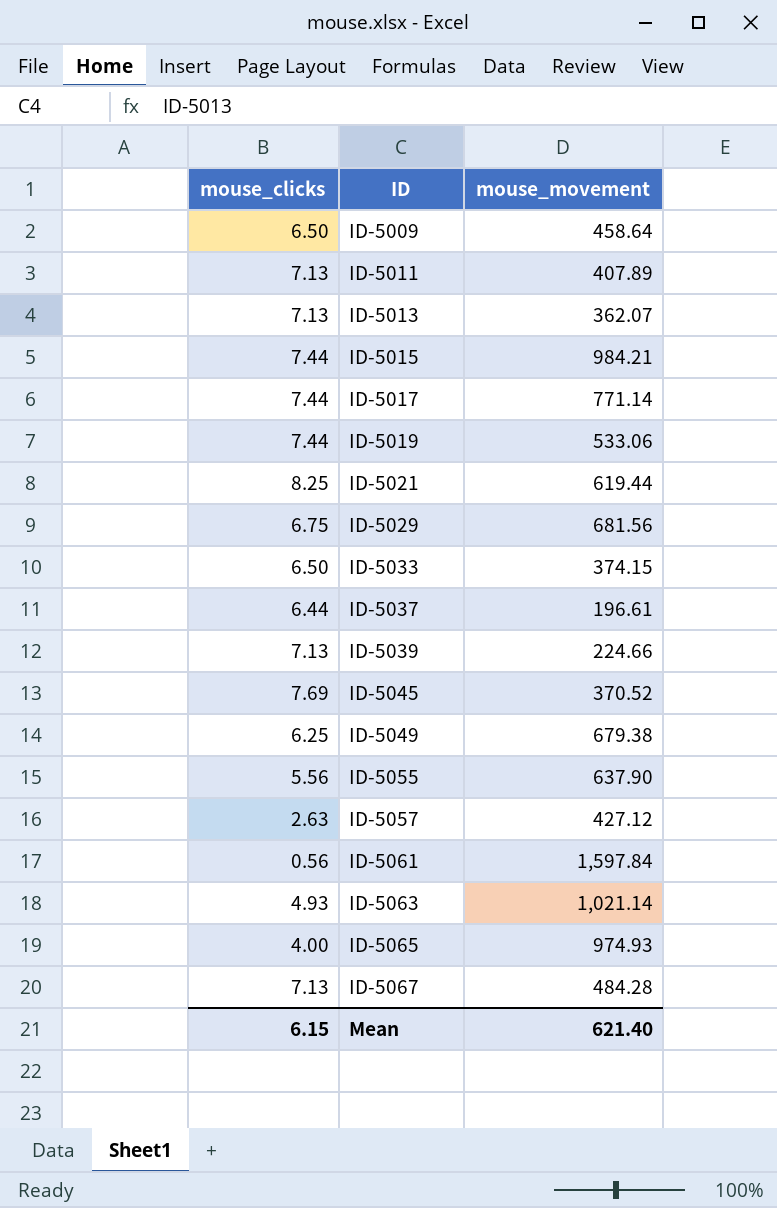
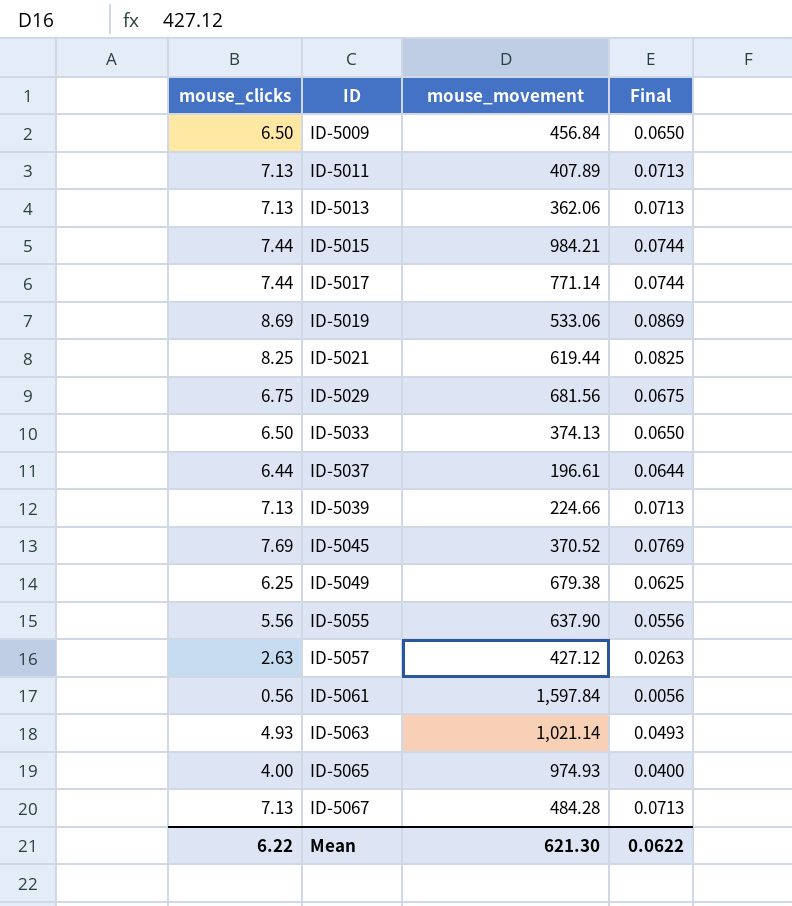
column Final | formula: none -> [mouse_clicks] * 0.01
ID-5009 | mouse_movement: 458.64 -> 456.84
ID-5013 | mouse_movement: 362.07 -> 362.06
ID-5019 | mouse_clicks: 7.44 -> 8.69
ID-5033 | mouse_movement: 374.15 -> 374.13
Mean | mouse_clicks: 6.15 -> 6.22
Mean | mouse_movement: 621.40 -> 621.30

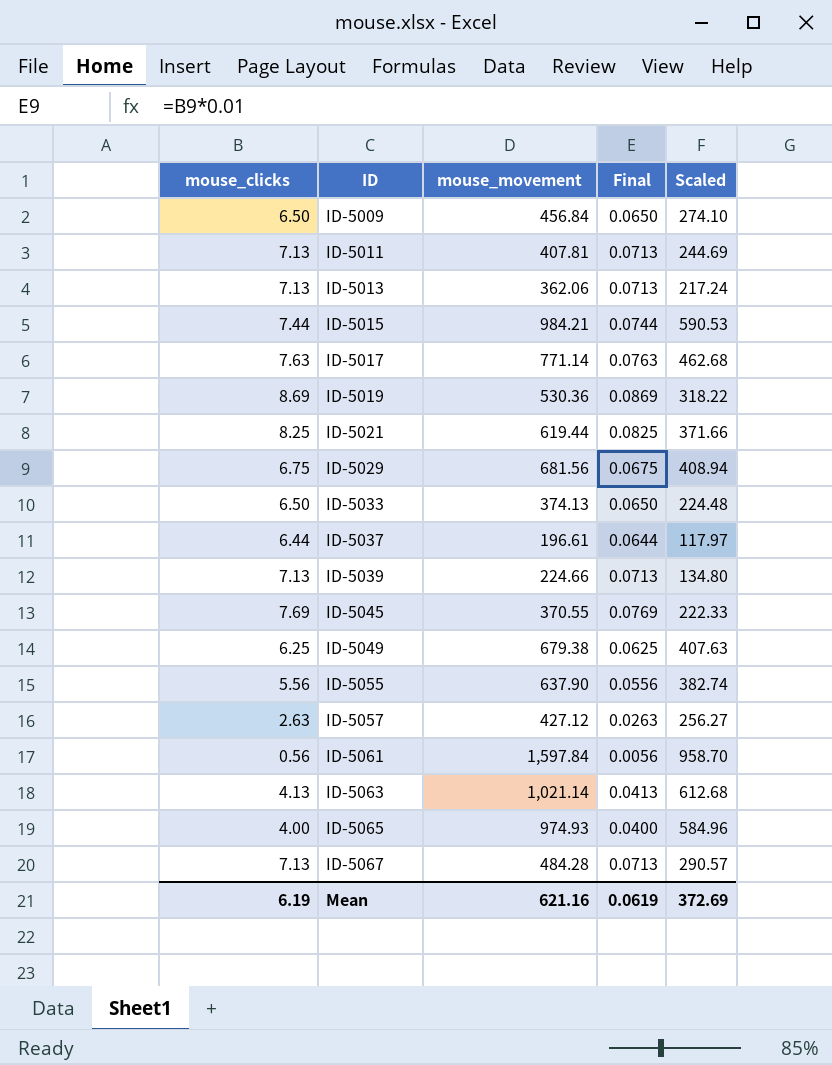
column Scaled | formula: none -> [mouse_movement] * 0.6
ID-5011 | mouse_movement: 407.89 -> 407.81
ID-5017 | mouse_clicks: 7.44 -> 7.63
ID-5017 | Final: 0.0744 -> 0.0763
ID-5019 | mouse_movement: 533.06 -> 530.36
ID-5045 | mouse_movement: 370.52 -> 370.55
ID-5063 | mouse_clicks: 4.93 -> 4.13
ID-5063 | Final: 0.0493 -> 0.0413
Mean | mouse_clicks: 6.22 -> 6.19
Mean | mouse_movement: 621.30 -> 621.16
Mean | Final: 0.0622 -> 0.0619

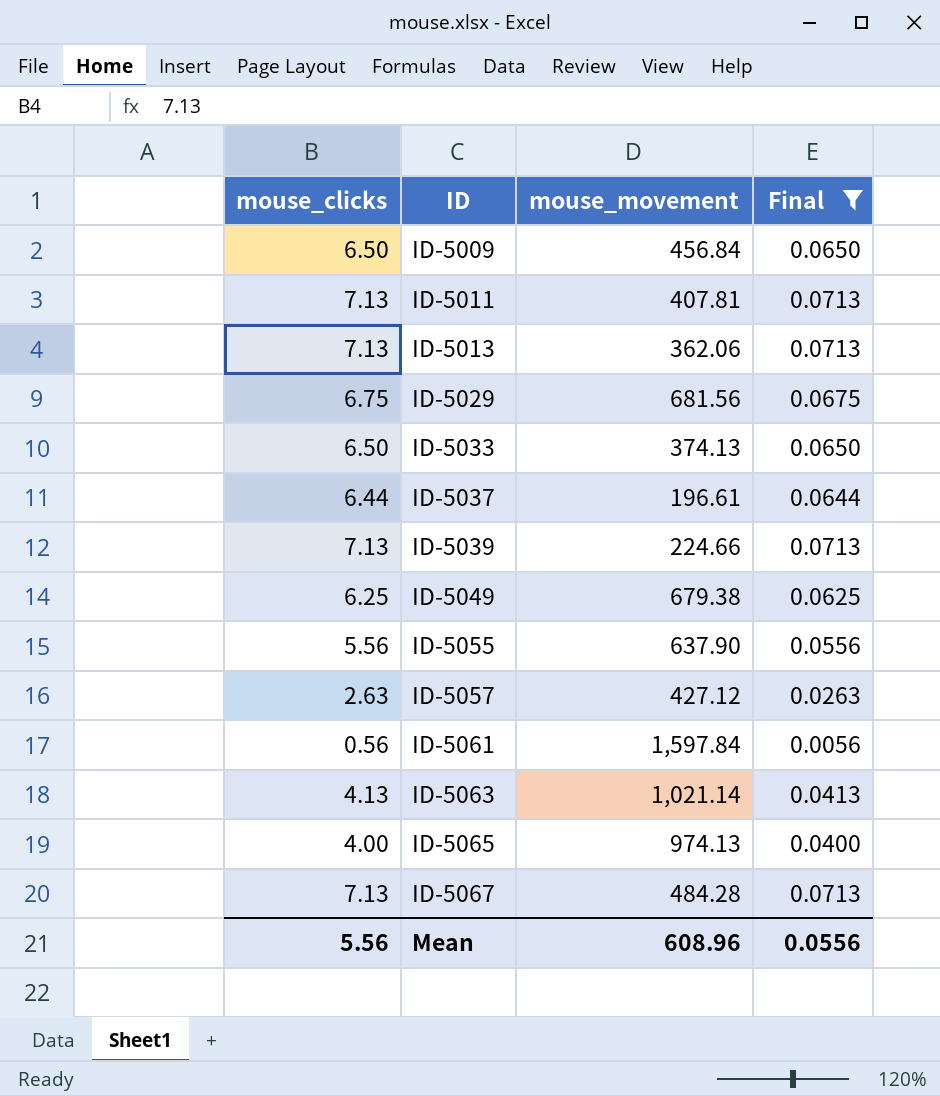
filter: none -> Final <= 0.0713
column Scaled | formula: [mouse_movement] * 0.6 -> none
ID-5065 | mouse_movement: 974.93 -> 974.13
Mean | mouse_clicks: 6.19 -> 5.56
Mean | mouse_movement: 621.16 -> 608.96
Mean | Final: 0.0619 -> 0.0556

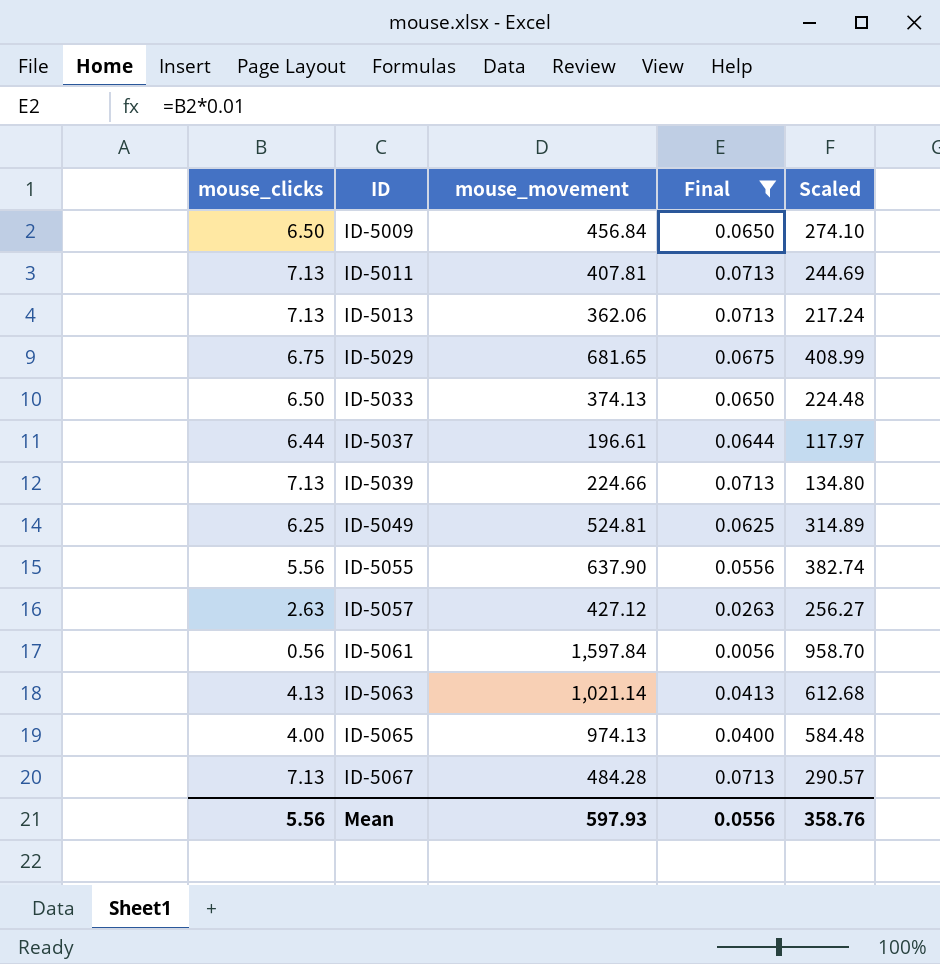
column Scaled | formula: none -> [mouse_movement] * 0.6
ID-5029 | mouse_movement: 681.56 -> 681.65
ID-5049 | mouse_movement: 679.38 -> 524.81
Mean | mouse_movement: 608.96 -> 597.93

